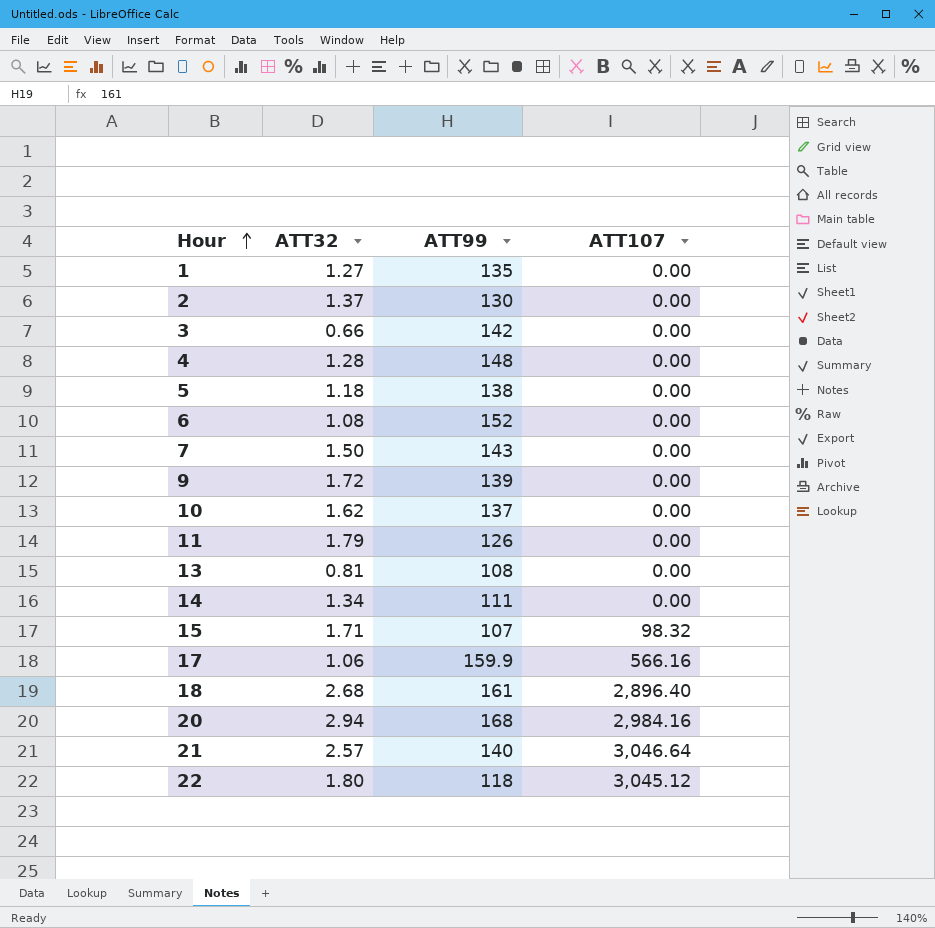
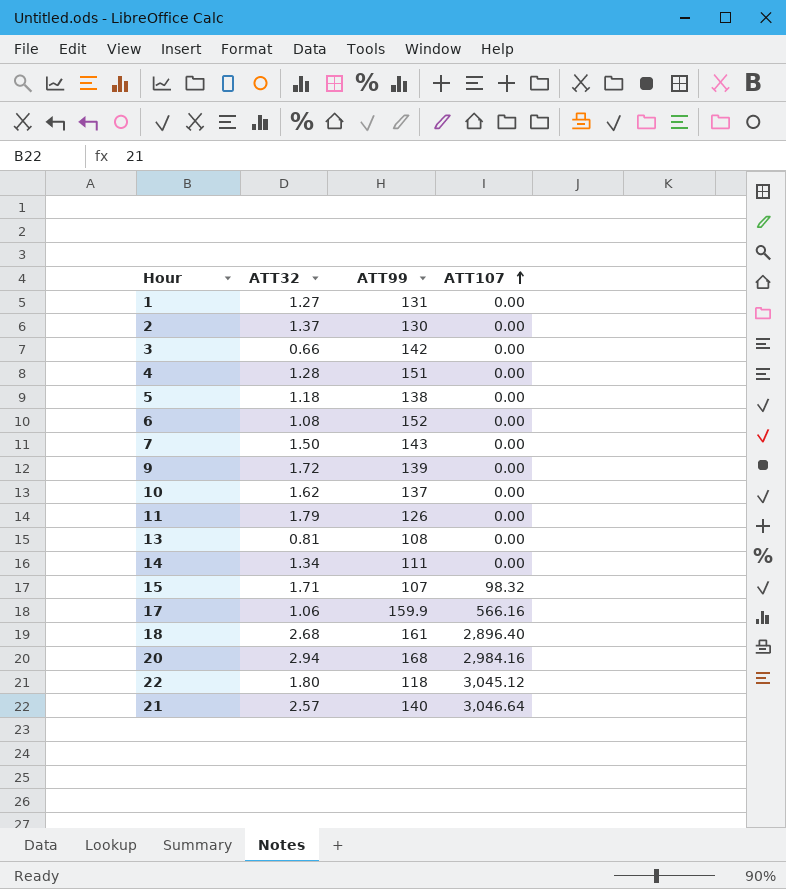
row order: Hour ascending -> ATT107 ascending
1 | ATT99: 135 -> 131
4 | ATT99: 148 -> 151

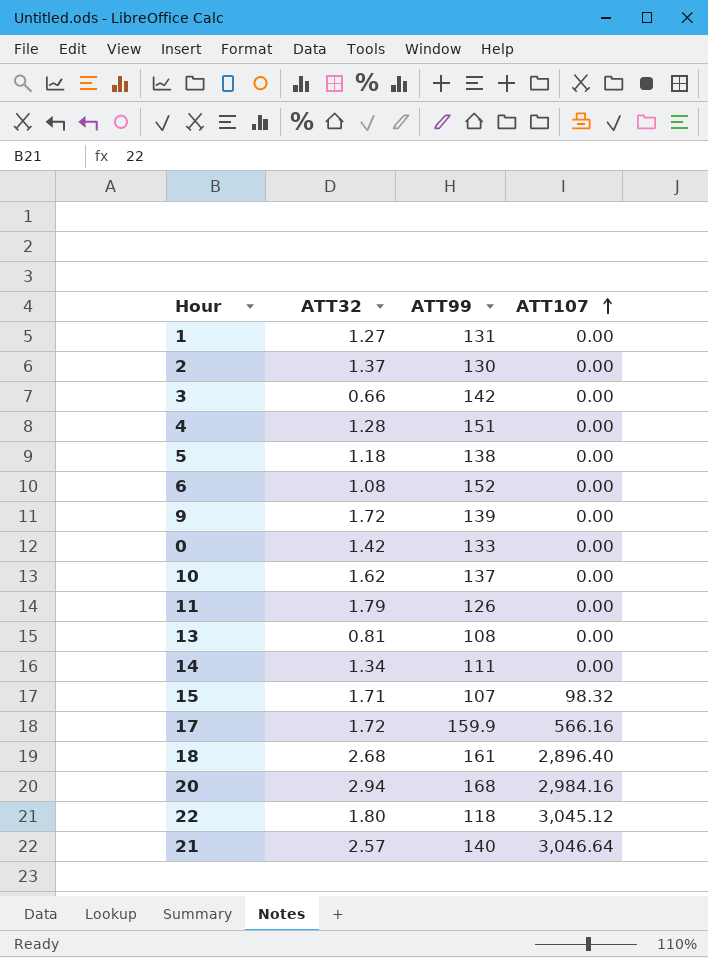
row 7: 1.50 | 143 | 0.00 -> none
row 0: none -> 1.42 | 133 | 0.00
17 | ATT32: 1.06 -> 1.72

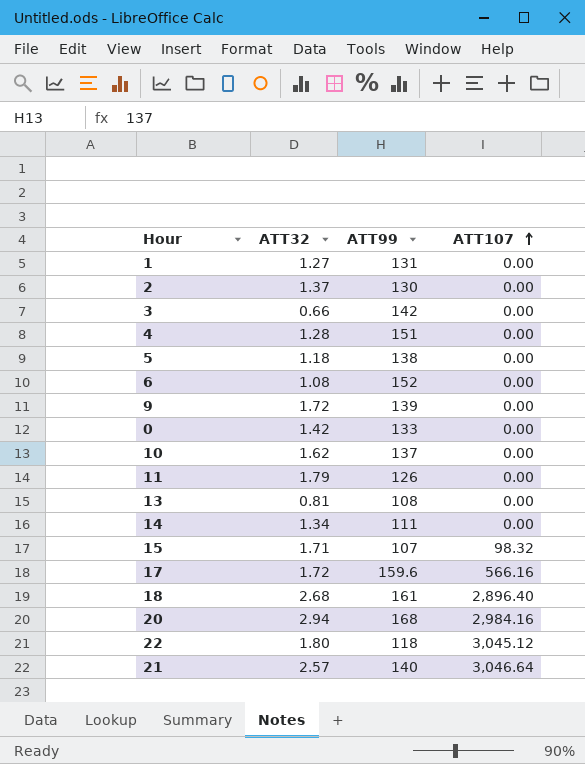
17 | ATT99: 159.9 -> 159.6

